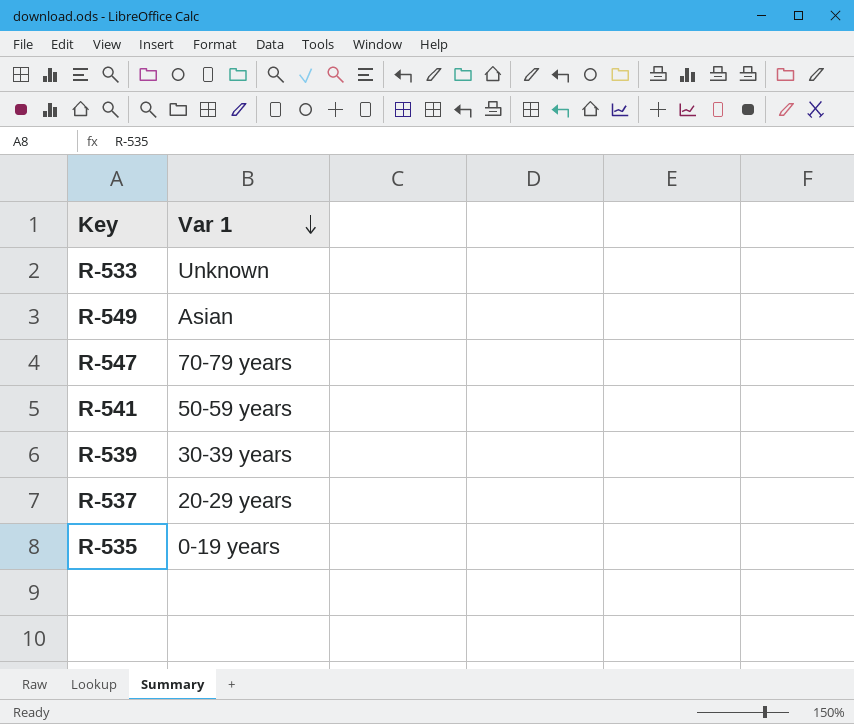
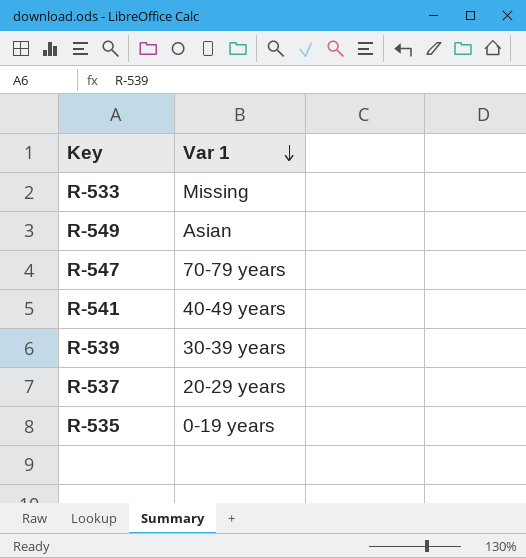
R-533 | Var 1: Unknown -> Missing
R-541 | Var 1: 50-59 years -> 40-49 years

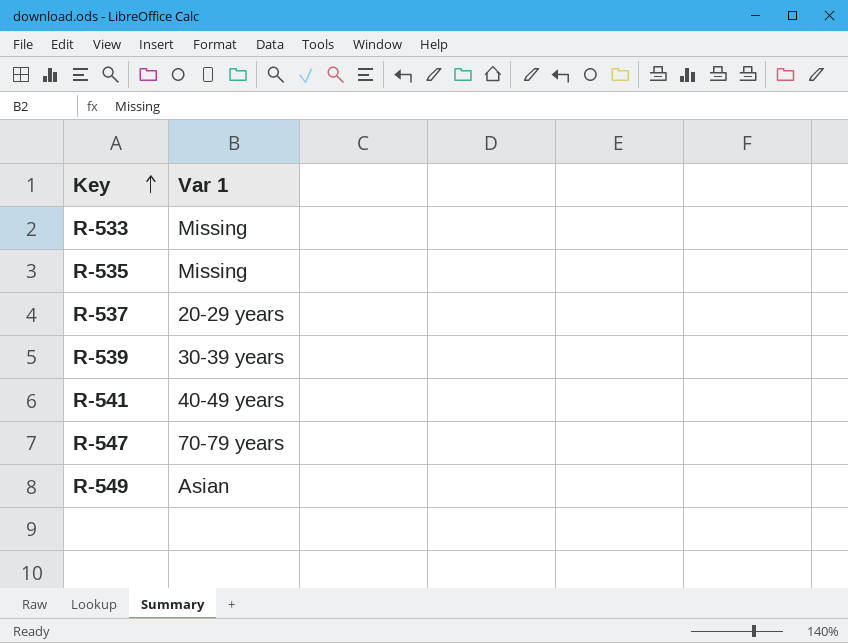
row order: Var 1 descending -> Key ascending
R-535 | Var 1: 0-19 years -> Missing

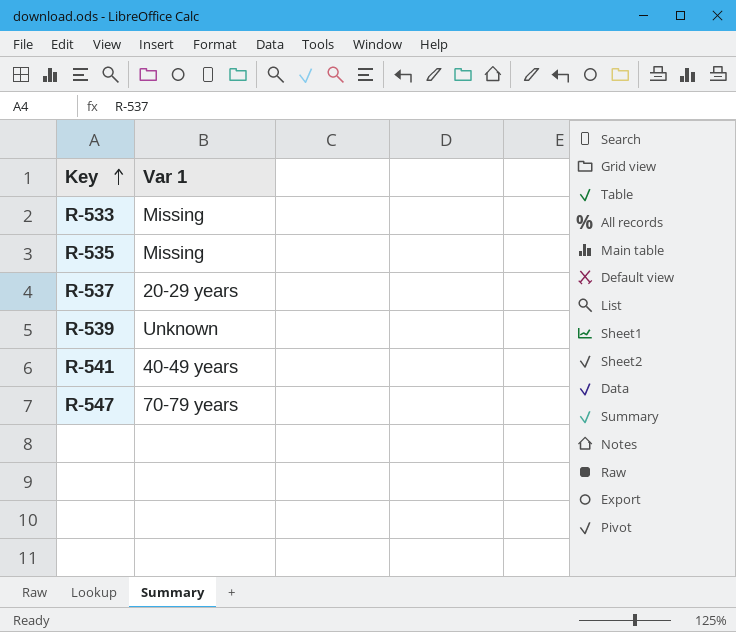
row R-549: Asian -> none
R-539 | Var 1: 30-39 years -> Unknown

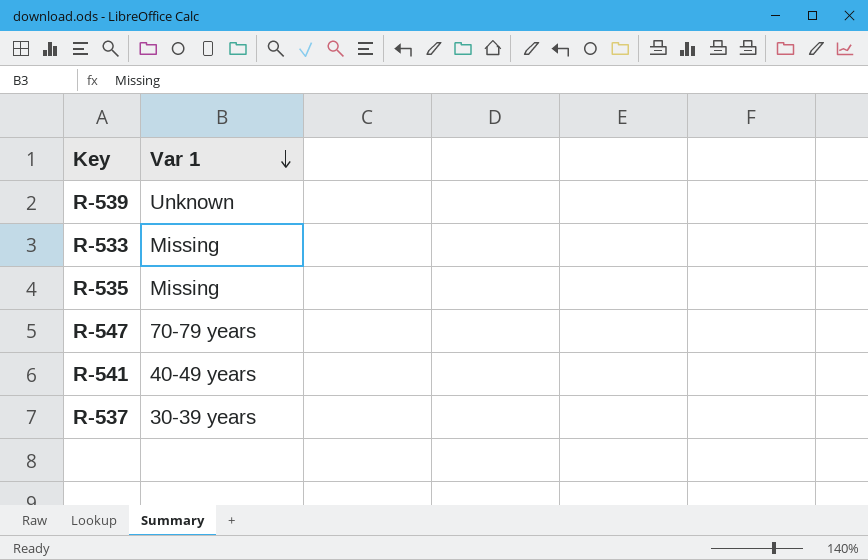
row order: Key ascending -> Var 1 descending
R-537 | Var 1: 20-29 years -> 30-39 years

